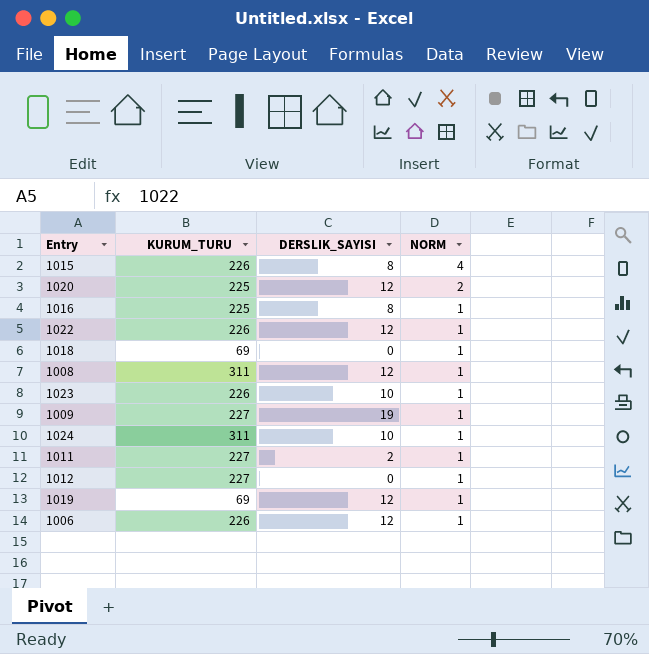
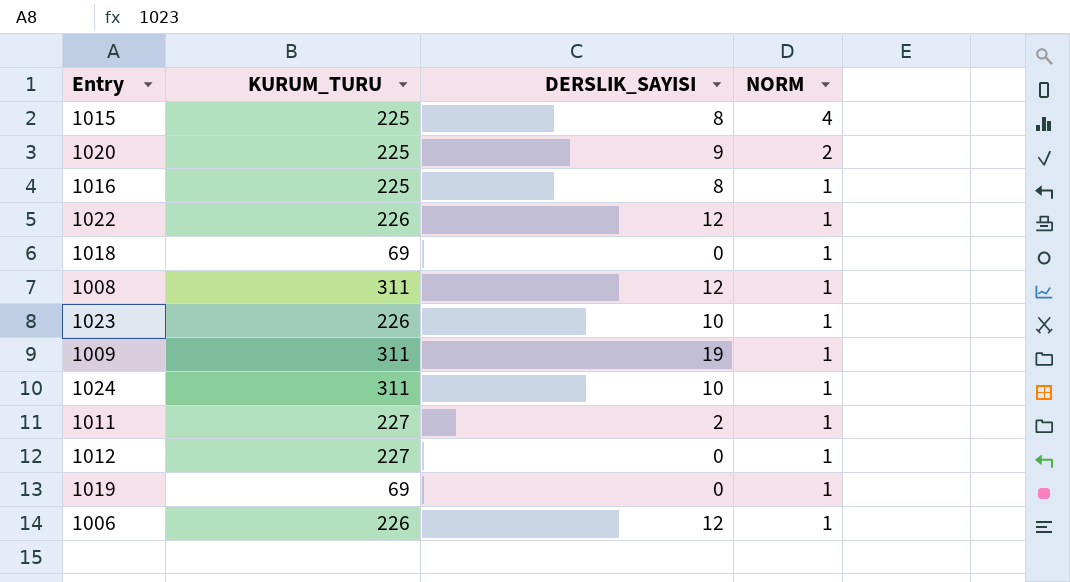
1015 | KURUM_TURU: 226 -> 225
1020 | DERSLIK_SAYISI: 12 -> 9
1009 | KURUM_TURU: 227 -> 311
1019 | DERSLIK_SAYISI: 12 -> 0

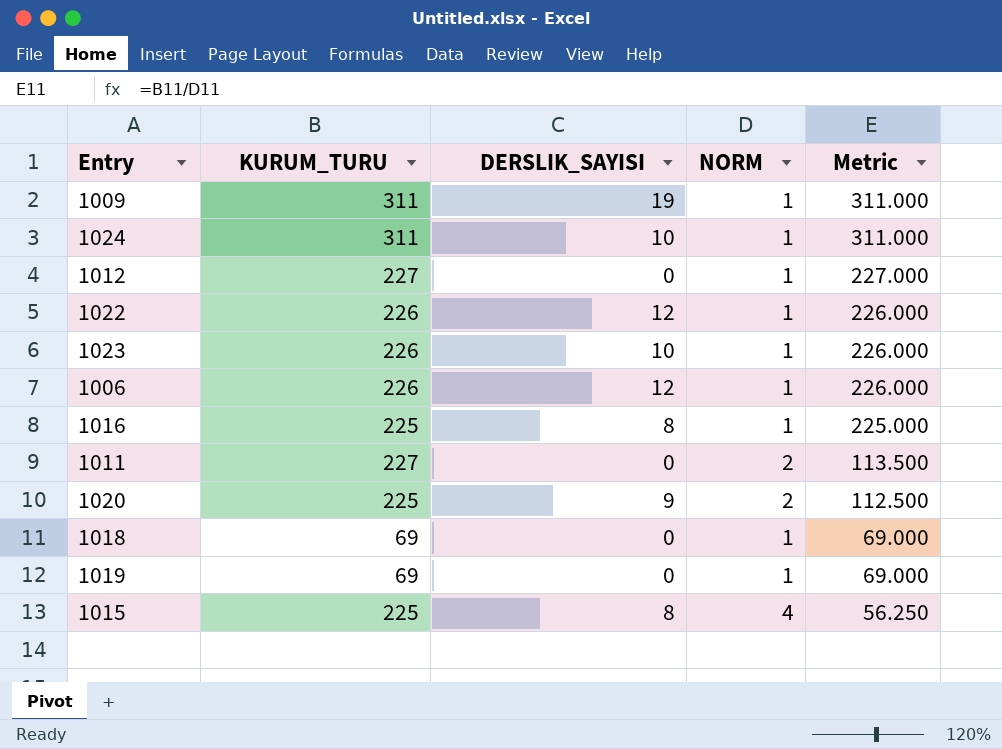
row order: NORM descending -> Metric descending
column Metric | formula: none -> [KURUM_TURU] / [NORM]
row 1008: 311 | 12 | 1 -> none
1011 | DERSLIK_SAYISI: 2 -> 0
1011 | NORM: 1 -> 2

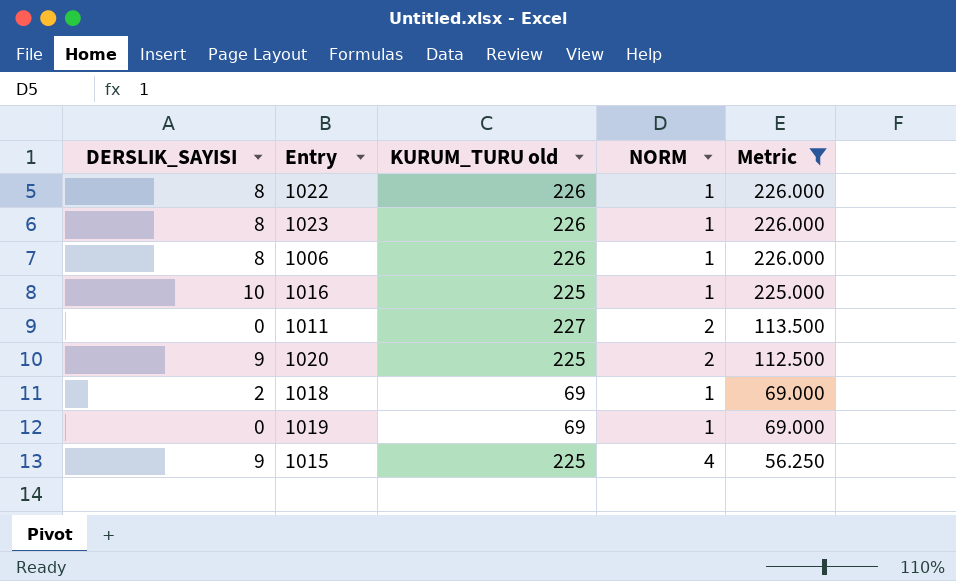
filter: none -> Metric <= 226.000
column DERSLIK_SAYISI | position: 3 -> 1
column name: KURUM_TURU -> KURUM_TURU old
1022 | DERSLIK_SAYISI: 12 -> 8
1023 | DERSLIK_SAYISI: 10 -> 8
1006 | DERSLIK_SAYISI: 12 -> 8
1016 | DERSLIK_SAYISI: 8 -> 10
1018 | DERSLIK_SAYISI: 0 -> 2
1015 | DERSLIK_SAYISI: 8 -> 9

